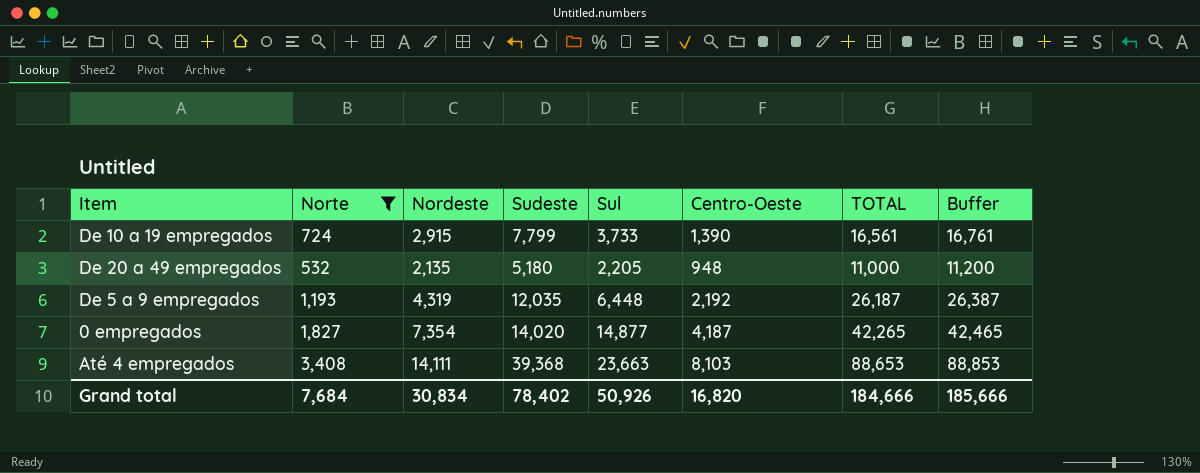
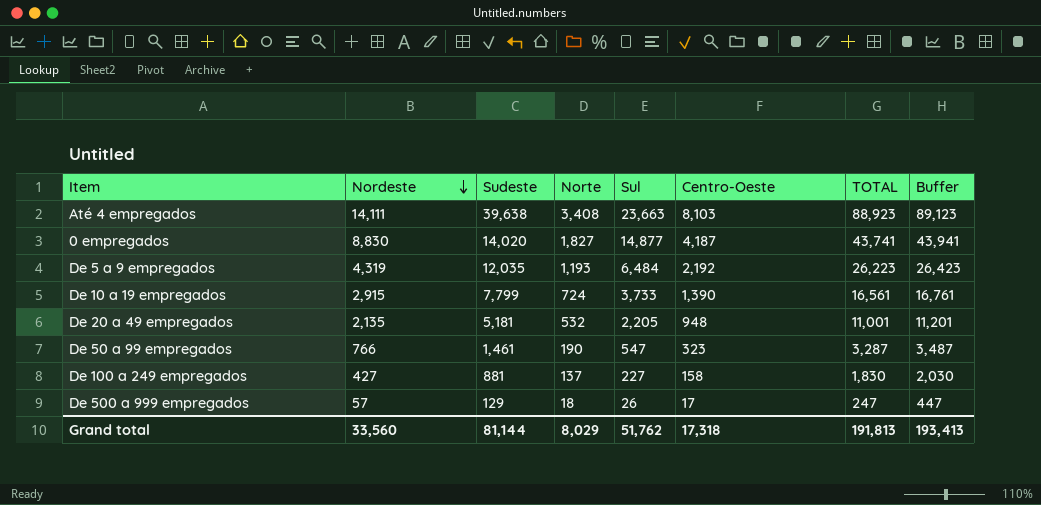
filter: Norte >= 532 -> none
row order: none -> Nordeste descending
column Norte | position: 2 -> 4
Até 4 empregados | Sudeste: 39,368 -> 39,638
Até 4 empregados | TOTAL: 88,653 -> 88,923
Até 4 empregados | Buffer: 88,853 -> 89,123
0 empregados | Nordeste: 7,354 -> 8,830
0 empregados | TOTAL: 42,265 -> 43,741
0 empregados | Buffer: 42,465 -> 43,941
De 5 a 9 empregados | Sul: 6,448 -> 6,484
De 5 a 9 empregados | TOTAL: 26,187 -> 26,223
De 5 a 9 empregados | Buffer: 26,387 -> 26,423
De 20 a 49 empregados | Sudeste: 5,180 -> 5,181
De 20 a 49 empregados | TOTAL: 11,000 -> 11,001
De 20 a 49 empregados | Buffer: 11,200 -> 11,201
Grand total | Nordeste: 30,834 -> 33,560
Grand total | Sudeste: 78,402 -> 81,144
Grand total | Norte: 7,684 -> 8,029
Grand total | Sul: 50,926 -> 51,762
Grand total | Centro-Oeste: 16,820 -> 17,318
Grand total | TOTAL: 184,666 -> 191,813
Grand total | Buffer: 185,666 -> 193,413

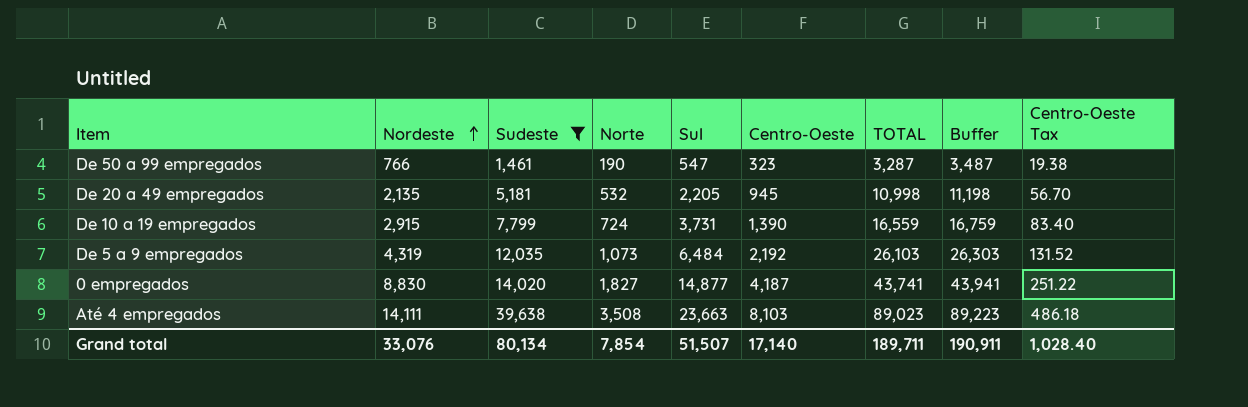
filter: none -> Sudeste >= 1,461
row order: Nordeste descending -> Nordeste ascending
column Centro-Oeste Tax | formula: none -> [Centro-Oeste] * 0.06
De 20 a 49 empregados | Centro-Oeste: 948 -> 945
De 20 a 49 empregados | TOTAL: 11,001 -> 10,998
De 20 a 49 empregados | Buffer: 11,201 -> 11,198
De 10 a 19 empregados | Sul: 3,733 -> 3,731
De 10 a 19 empregados | TOTAL: 16,561 -> 16,559
De 10 a 19 empregados | Buffer: 16,761 -> 16,759
De 5 a 9 empregados | Norte: 1,193 -> 1,073
De 5 a 9 empregados | TOTAL: 26,223 -> 26,103
De 5 a 9 empregados | Buffer: 26,423 -> 26,303
Até 4 empregados | Norte: 3,408 -> 3,508
Até 4 empregados | TOTAL: 88,923 -> 89,023
Até 4 empregados | Buffer: 89,123 -> 89,223
Grand total | Nordeste: 33,560 -> 33,076
Grand total | Sudeste: 81,144 -> 80,134
Grand total | Norte: 8,029 -> 7,854
Grand total | Sul: 51,762 -> 51,507
Grand total | Centro-Oeste: 17,318 -> 17,140
Grand total | TOTAL: 191,813 -> 189,711
Grand total | Buffer: 193,413 -> 190,911

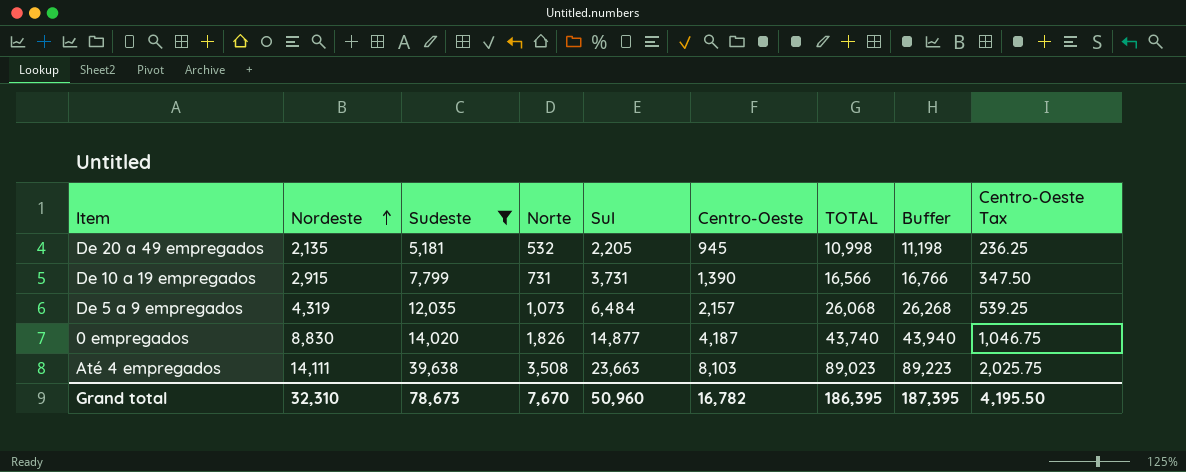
column Centro-Oeste Tax | formula: [Centro-Oeste] * 0.06 -> [Centro-Oeste] * 0.25
row De 50 a 99 empregados: 766 | 1,461 | 190 | 547 | 323 | 3,287 | 3,487 | 19.38 -> none
De 10 a 19 empregados | Norte: 724 -> 731
De 10 a 19 empregados | TOTAL: 16,559 -> 16,566
De 10 a 19 empregados | Buffer: 16,759 -> 16,766
De 5 a 9 empregados | Centro-Oeste: 2,192 -> 2,157
De 5 a 9 empregados | TOTAL: 26,103 -> 26,068
De 5 a 9 empregados | Buffer: 26,303 -> 26,268
0 empregados | Norte: 1,827 -> 1,826
0 empregados | TOTAL: 43,741 -> 43,740
0 empregados | Buffer: 43,941 -> 43,940
Grand total | Nordeste: 33,076 -> 32,310
Grand total | Sudeste: 80,134 -> 78,673
Grand total | Norte: 7,854 -> 7,670
Grand total | Sul: 51,507 -> 50,960
Grand total | Centro-Oeste: 17,140 -> 16,782
Grand total | TOTAL: 189,711 -> 186,395
Grand total | Buffer: 190,911 -> 187,395
Grand total | Centro-Oeste Tax: 1,028.40 -> 4,195.50

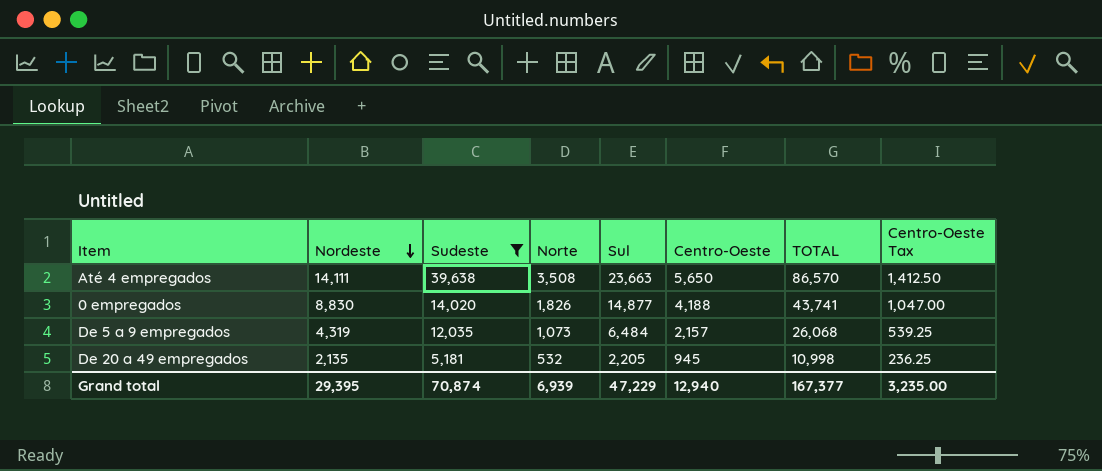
row order: Nordeste ascending -> Nordeste descending
column Buffer | formula: [TOTAL] + 200 -> none
row De 10 a 19 empregados: 2,915 | 7,799 | 731 | 3,731 | 1,390 | 16,566 | 16,766 | 347.50 -> none
Até 4 empregados | Centro-Oeste: 8,103 -> 5,650
Até 4 empregados | TOTAL: 89,023 -> 86,570
Até 4 empregados | Centro-Oeste Tax: 2,025.75 -> 1,412.50
0 empregados | Centro-Oeste: 4,187 -> 4,188
0 empregados | TOTAL: 43,740 -> 43,741
0 empregados | Centro-Oeste Tax: 1,046.75 -> 1,047.00
Grand total | Nordeste: 32,310 -> 29,395
Grand total | Sudeste: 78,673 -> 70,874
Grand total | Norte: 7,670 -> 6,939
Grand total | Sul: 50,960 -> 47,229
Grand total | Centro-Oeste: 16,782 -> 12,940
Grand total | TOTAL: 186,395 -> 167,377
Grand total | Centro-Oeste Tax: 4,195.50 -> 3,235.00

